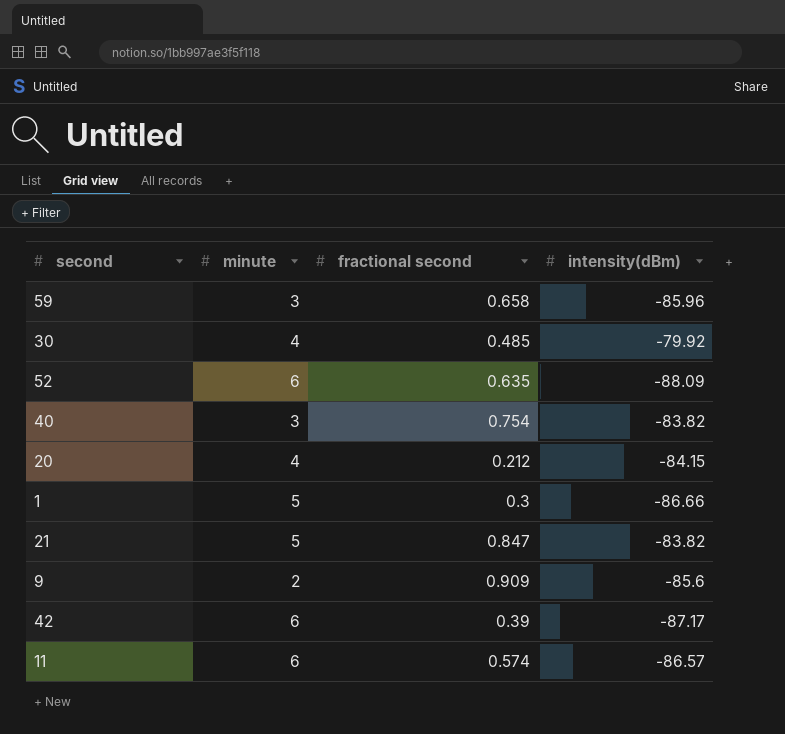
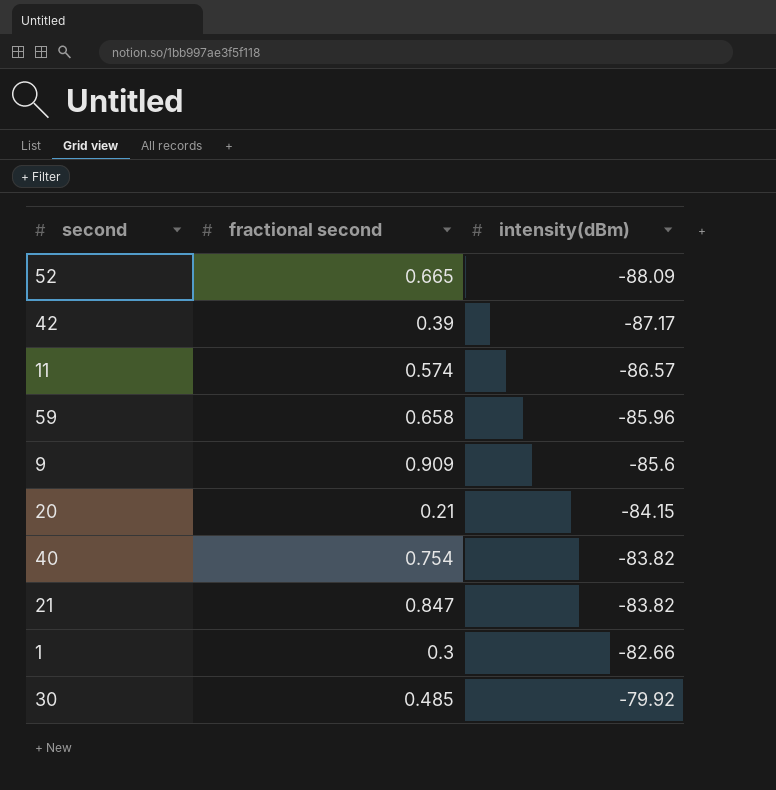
row order: none -> intensity(dBm) ascending
column minute | position: 2 -> none
52 | fractional second: 0.635 -> 0.665
20 | fractional second: 0.212 -> 0.21
1 | intensity(dBm): -86.66 -> -82.66

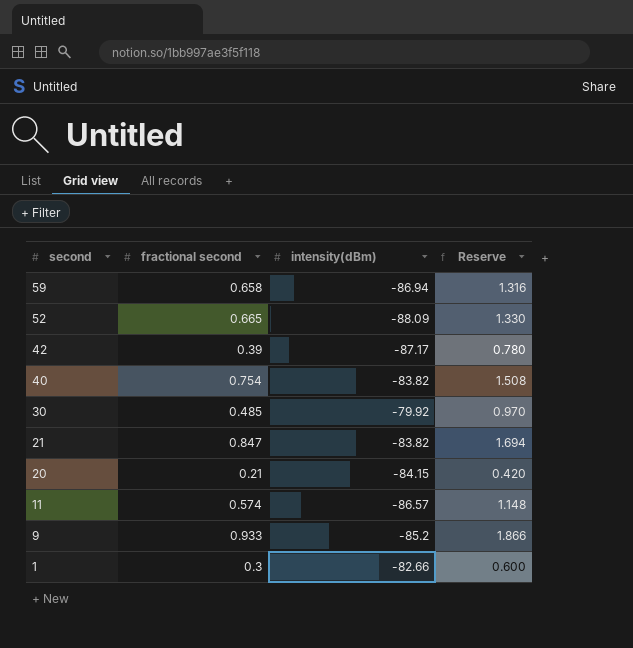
row order: intensity(dBm) ascending -> second descending
column Reserve | formula: none -> [fractional second] * 2
59 | intensity(dBm): -85.96 -> -86.94
9 | fractional second: 0.909 -> 0.933
9 | intensity(dBm): -85.6 -> -85.2

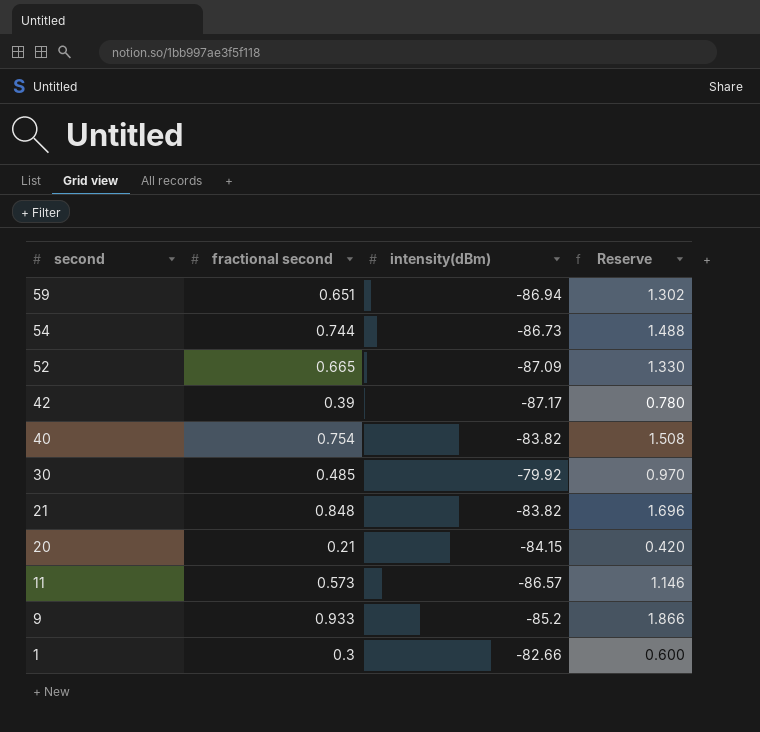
59 | fractional second: 0.658 -> 0.651
59 | Reserve: 1.316 -> 1.302
row 54: none -> 0.744 | -86.73 | 1.488
52 | intensity(dBm): -88.09 -> -87.09
21 | fractional second: 0.847 -> 0.848
21 | Reserve: 1.694 -> 1.696
11 | fractional second: 0.574 -> 0.573
11 | Reserve: 1.148 -> 1.146

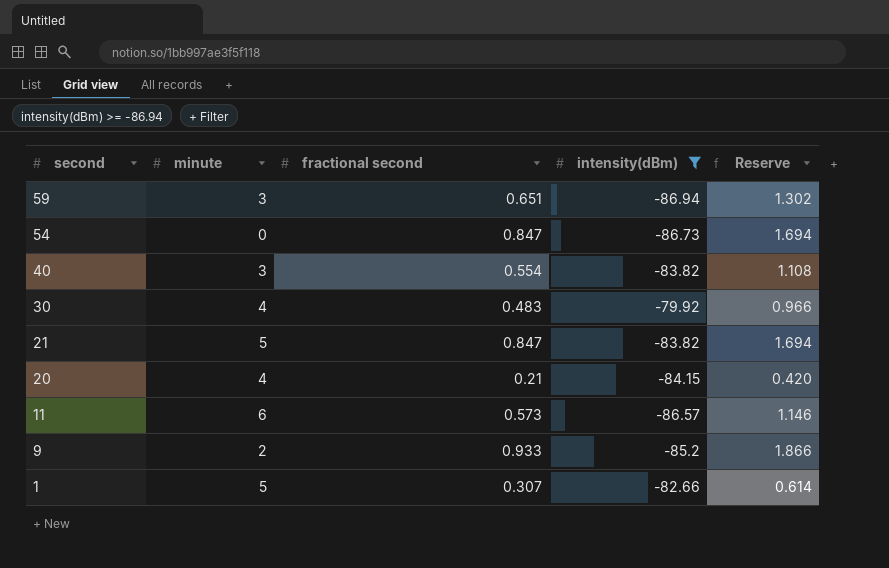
filter: none -> intensity(dBm) >= -86.94
column minute | position: none -> 2
54 | fractional second: 0.744 -> 0.847
54 | Reserve: 1.488 -> 1.694
40 | fractional second: 0.754 -> 0.554
40 | Reserve: 1.508 -> 1.108
30 | fractional second: 0.485 -> 0.483
30 | Reserve: 0.970 -> 0.966
21 | fractional second: 0.848 -> 0.847
21 | Reserve: 1.696 -> 1.694
1 | fractional second: 0.3 -> 0.307
1 | Reserve: 0.600 -> 0.614

